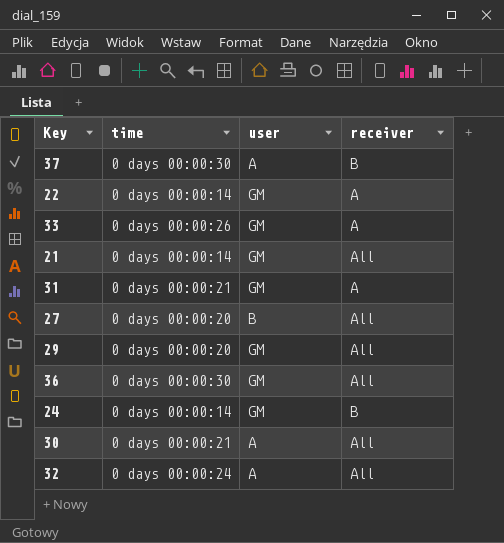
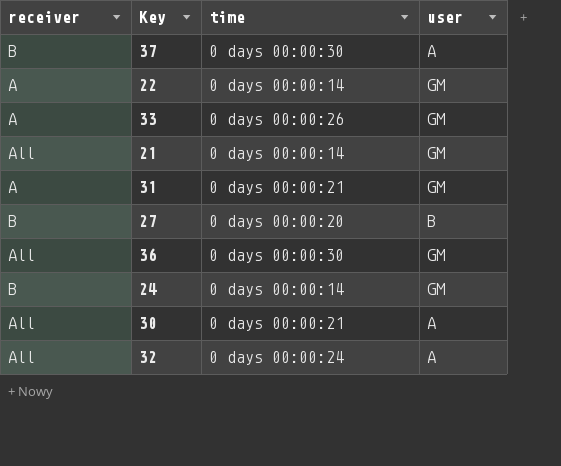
column receiver | position: 4 -> 1
row 29: 0 days 00:00:20 | GM | All -> none
27 | receiver: All -> B

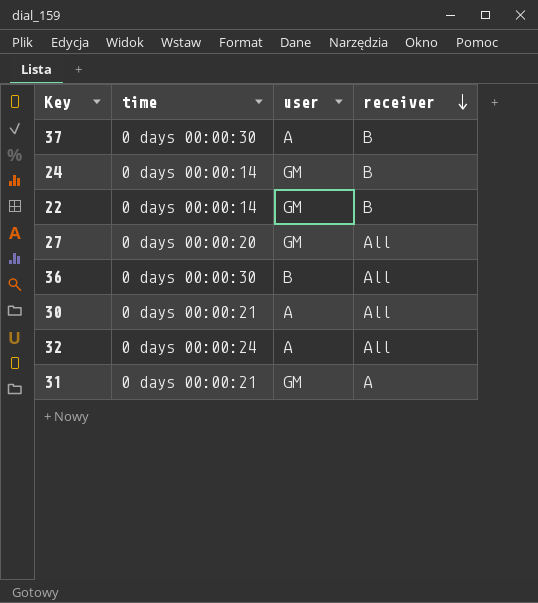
row order: none -> receiver descending
column receiver | position: 1 -> 4
row 33: A | 0 days 00:00:26 | GM -> none
row 21: All | 0 days 00:00:14 | GM -> none
22 | receiver: A -> B
27 | user: B -> GM
27 | receiver: B -> All
36 | user: GM -> B

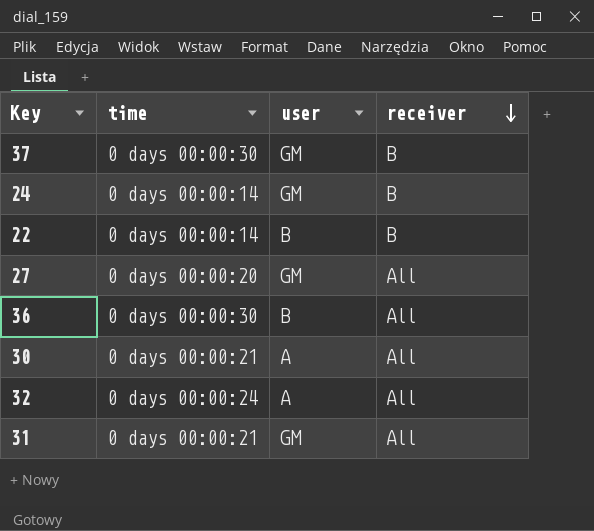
37 | user: A -> GM
22 | user: GM -> B
31 | receiver: A -> All

